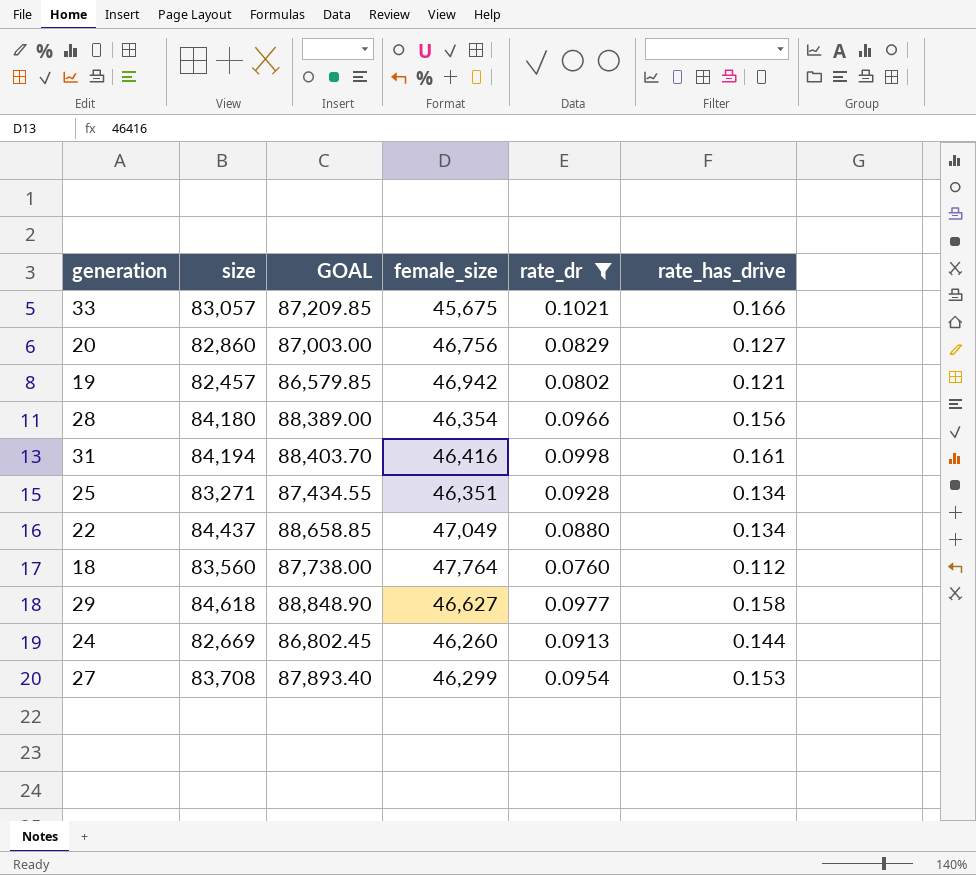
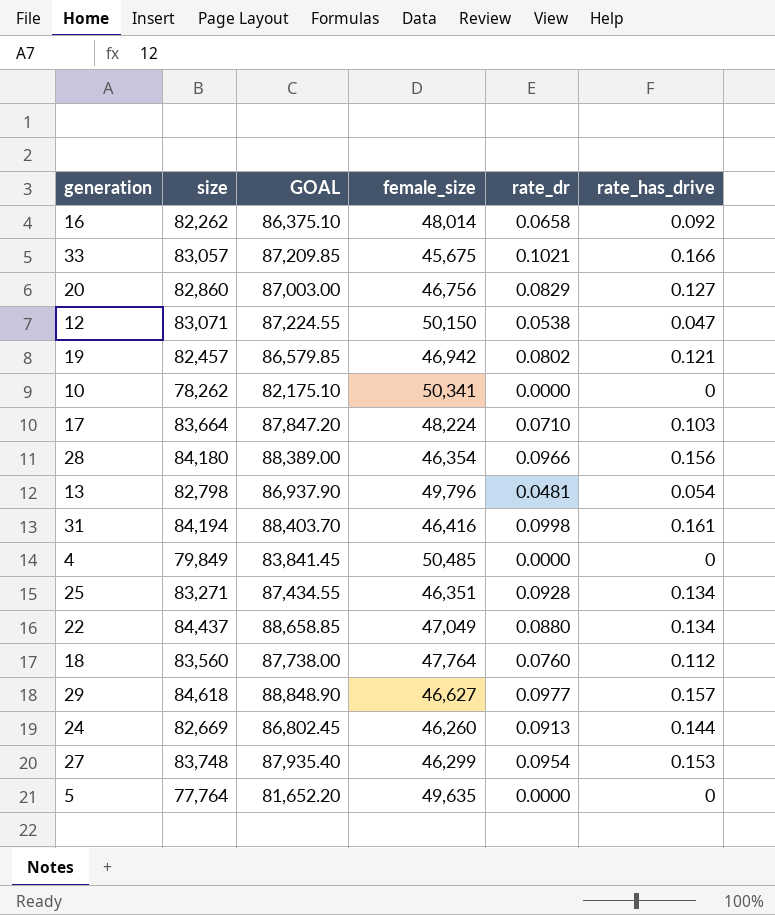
filter: rate_dr >= 0.0760 -> none
29 | rate_has_drive: 0.158 -> 0.157
27 | size: 83,708 -> 83,748
27 | GOAL: 87,893.40 -> 87,935.40

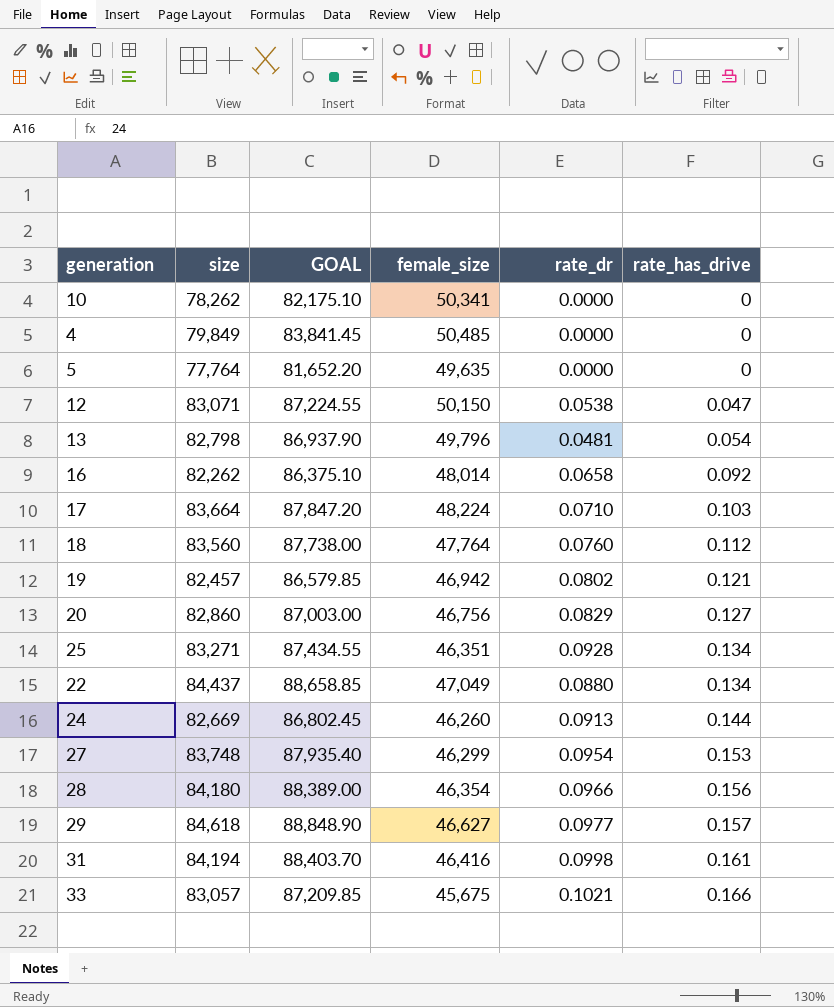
row order: none -> rate_has_drive ascending

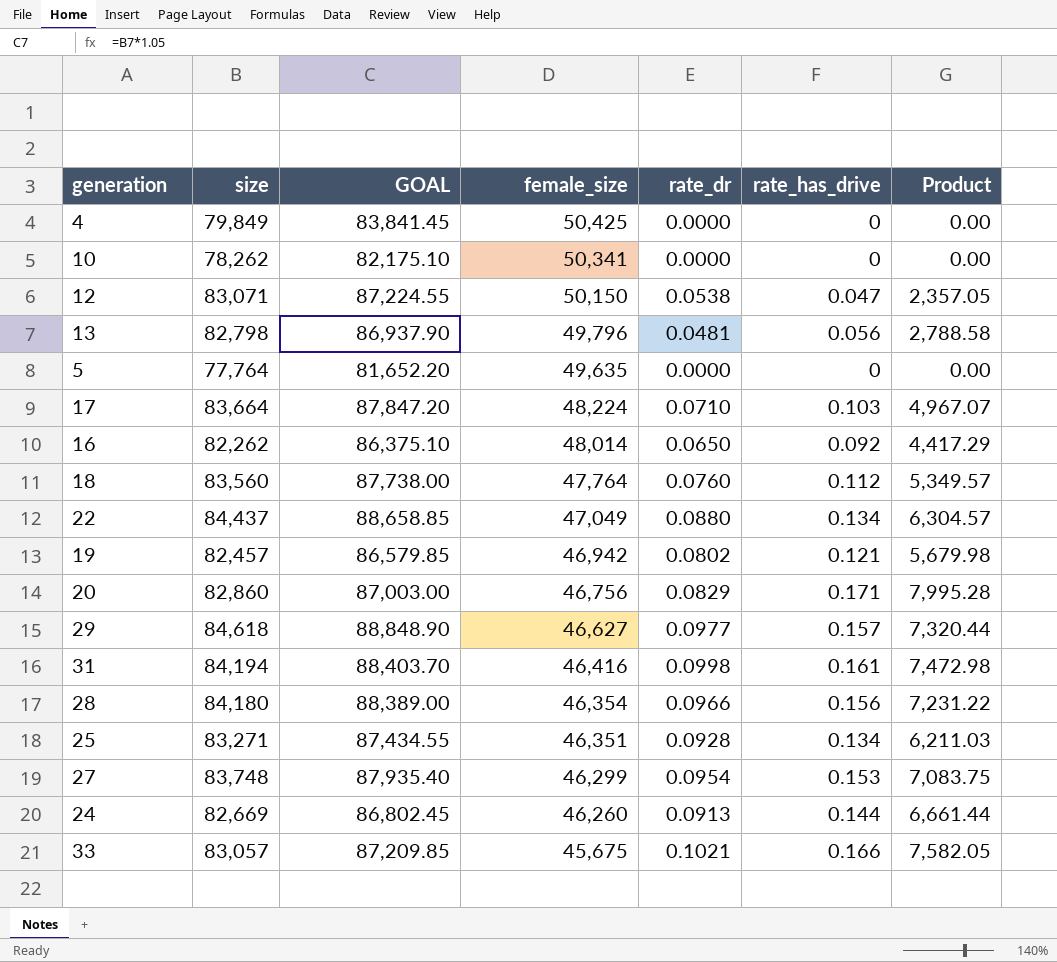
row order: rate_has_drive ascending -> female_size descending
column Product | formula: none -> [female_size] * [rate_has_drive]
4 | female_size: 50,485 -> 50,425
13 | rate_has_drive: 0.054 -> 0.056
16 | rate_dr: 0.0658 -> 0.0650
20 | rate_has_drive: 0.127 -> 0.171

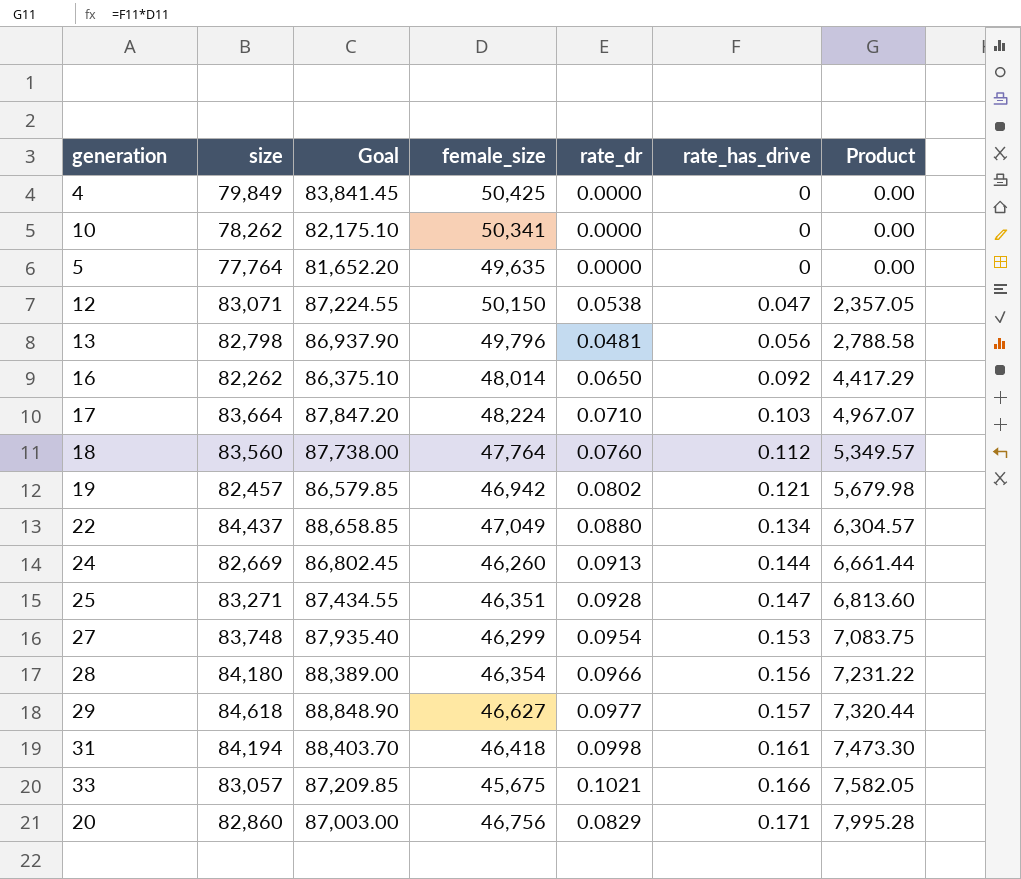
row order: female_size descending -> rate_has_drive ascending
column name: GOAL -> Goal
25 | rate_has_drive: 0.134 -> 0.147
25 | Product: 6,211.03 -> 6,813.60
31 | female_size: 46,416 -> 46,418
31 | Product: 7,472.98 -> 7,473.30

